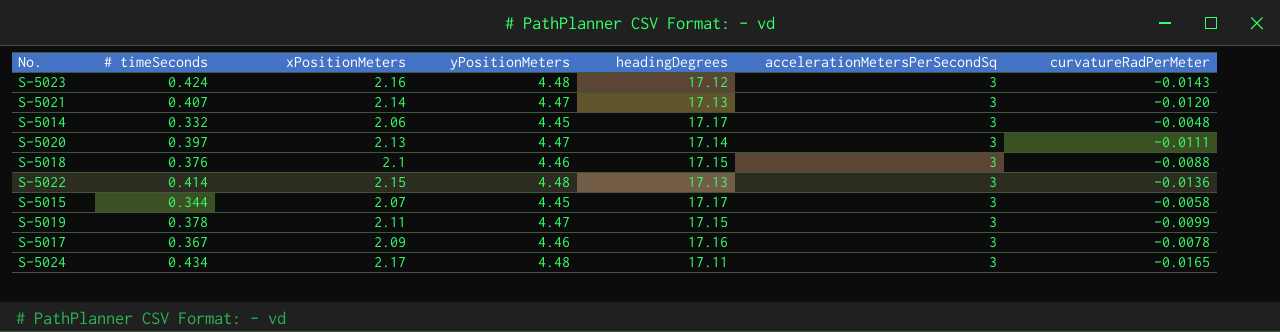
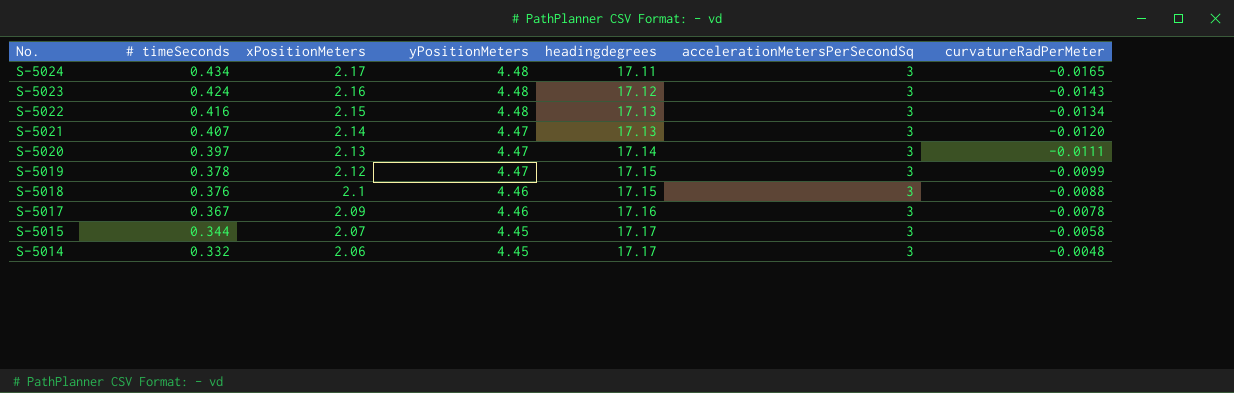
row order: none -> No. descending
column name: headingDegrees -> headingdegrees
S-5022 | # timeSeconds: 0.414 -> 0.416
S-5022 | curvatureRadPerMeter: -0.0136 -> -0.0134
S-5019 | xPositionMeters: 2.11 -> 2.12

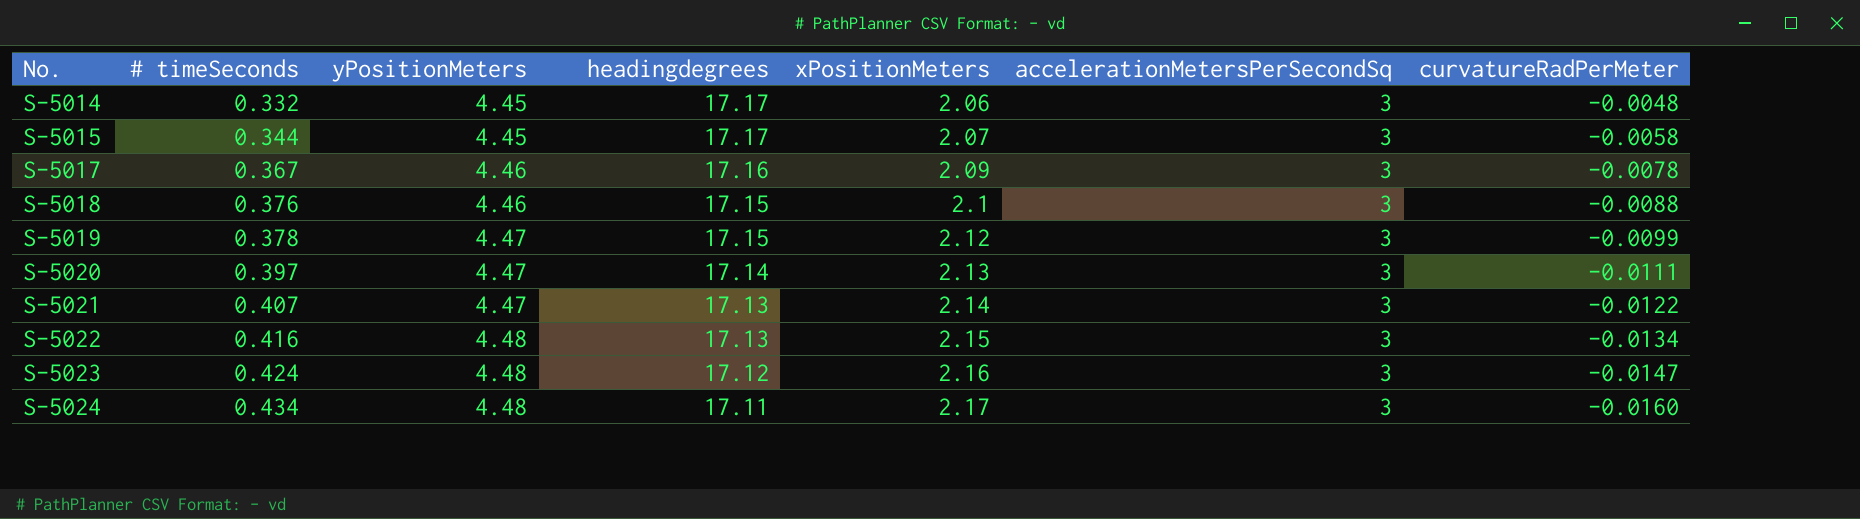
row order: No. descending -> No. ascending
column xPositionMeters | position: 3 -> 5
S-5021 | curvatureRadPerMeter: -0.0120 -> -0.0122
S-5023 | curvatureRadPerMeter: -0.0143 -> -0.0147
S-5024 | curvatureRadPerMeter: -0.0165 -> -0.0160

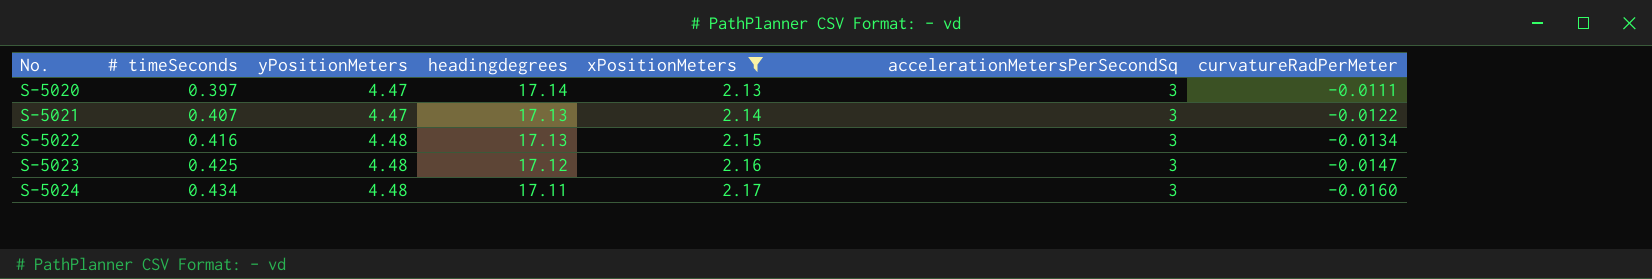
filter: none -> xPositionMeters >= 2.13
S-5023 | # timeSeconds: 0.424 -> 0.425

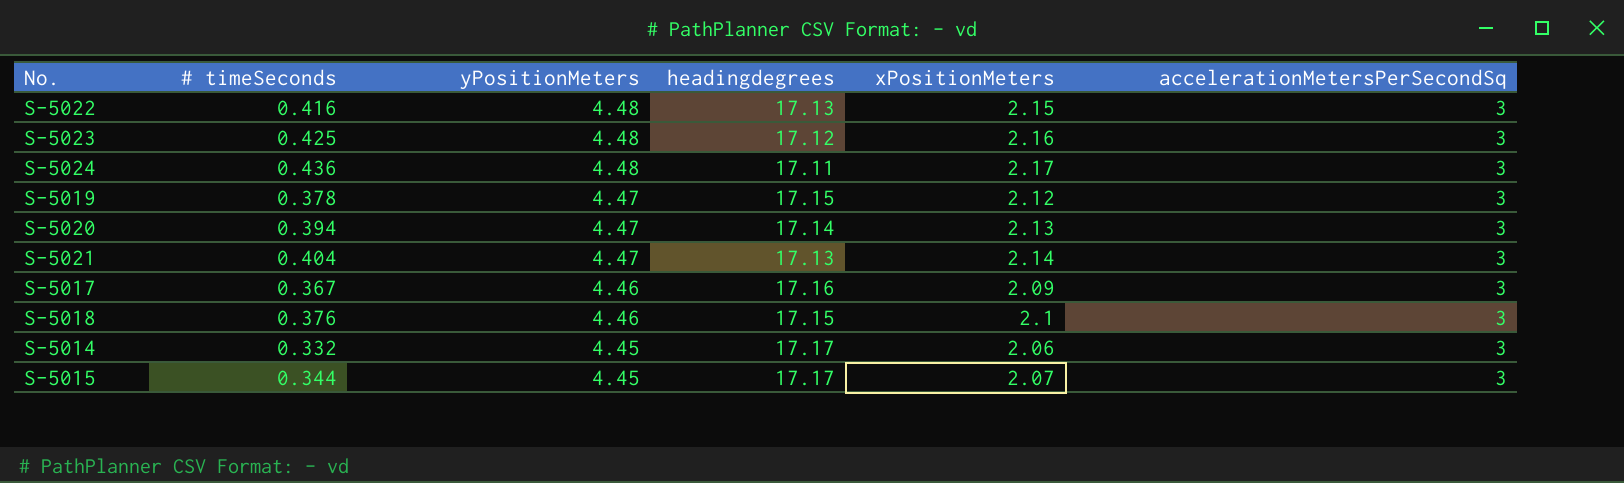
filter: xPositionMeters >= 2.13 -> none
row order: No. ascending -> yPositionMeters descending
column curvatureRadPerMeter | position: 7 -> none
S-5024 | # timeSeconds: 0.434 -> 0.436
S-5020 | # timeSeconds: 0.397 -> 0.394
S-5021 | # timeSeconds: 0.407 -> 0.404

